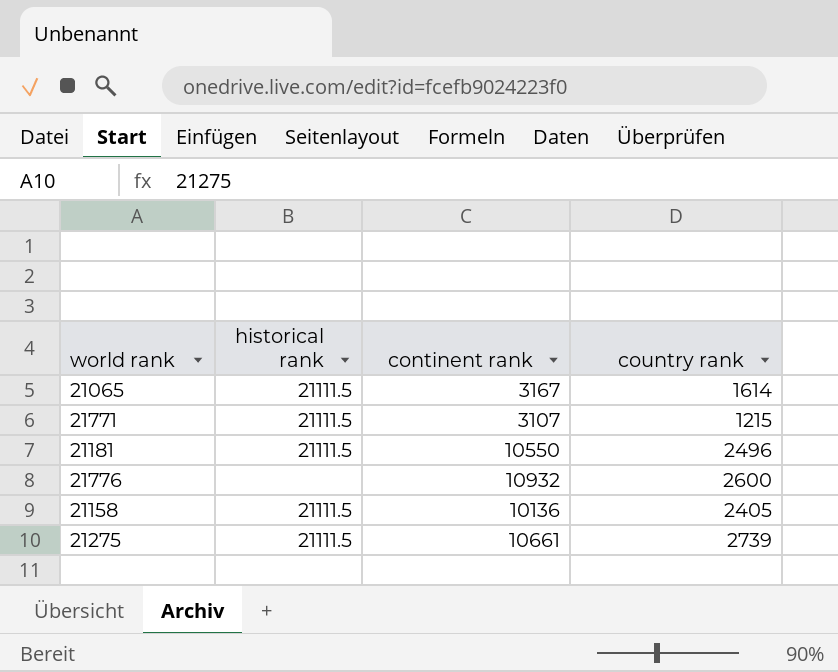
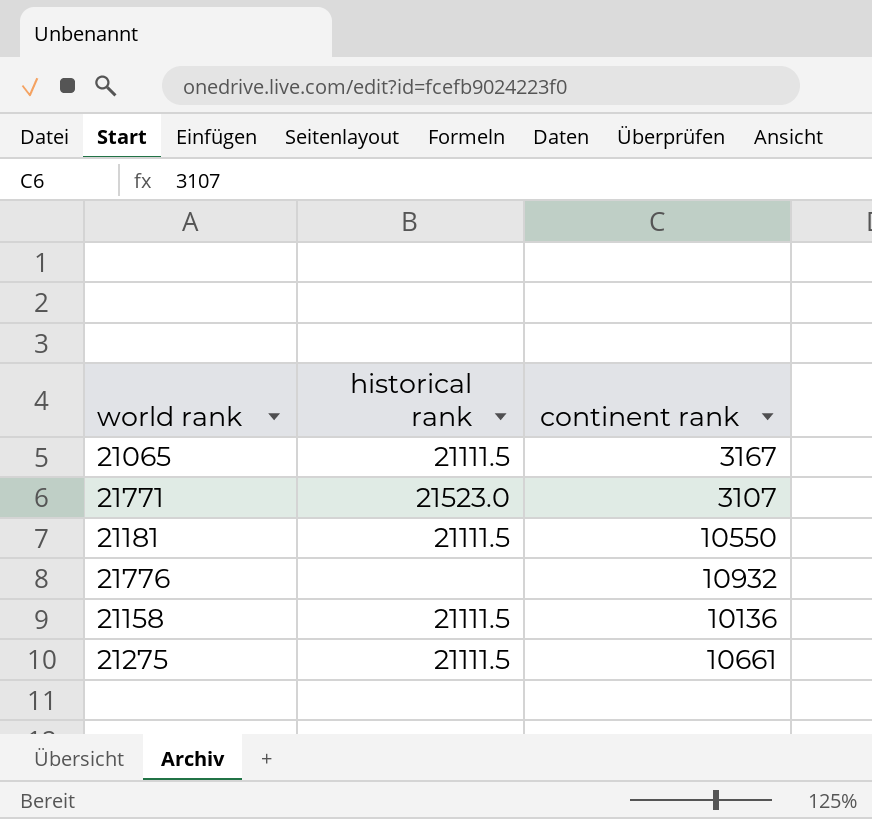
column country rank | position: 4 -> none
21771 | historical rank: 21111.5 -> 21523.0

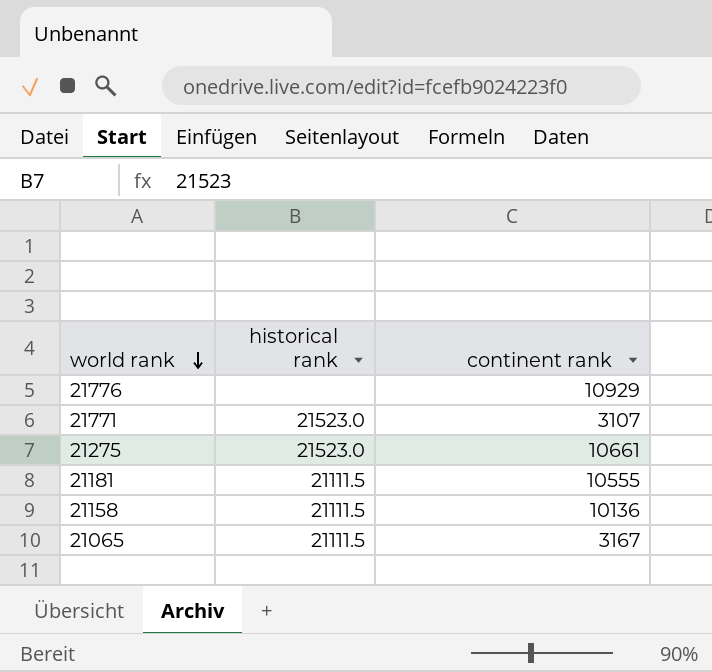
row order: none -> world rank descending
21776 | continent rank: 10932 -> 10929
21275 | historical rank: 21111.5 -> 21523.0
21181 | continent rank: 10550 -> 10555

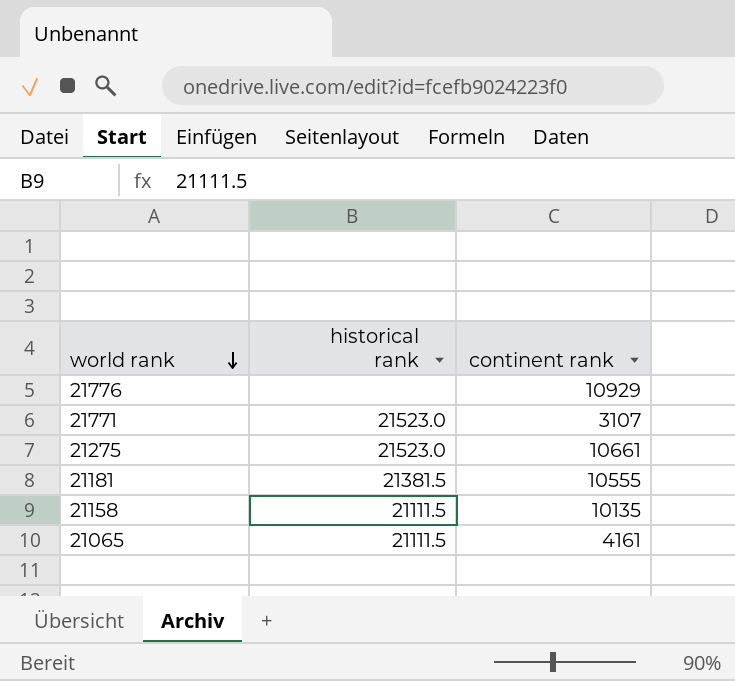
21181 | historical rank: 21111.5 -> 21381.5
21158 | continent rank: 10136 -> 10135
21065 | continent rank: 3167 -> 4161

